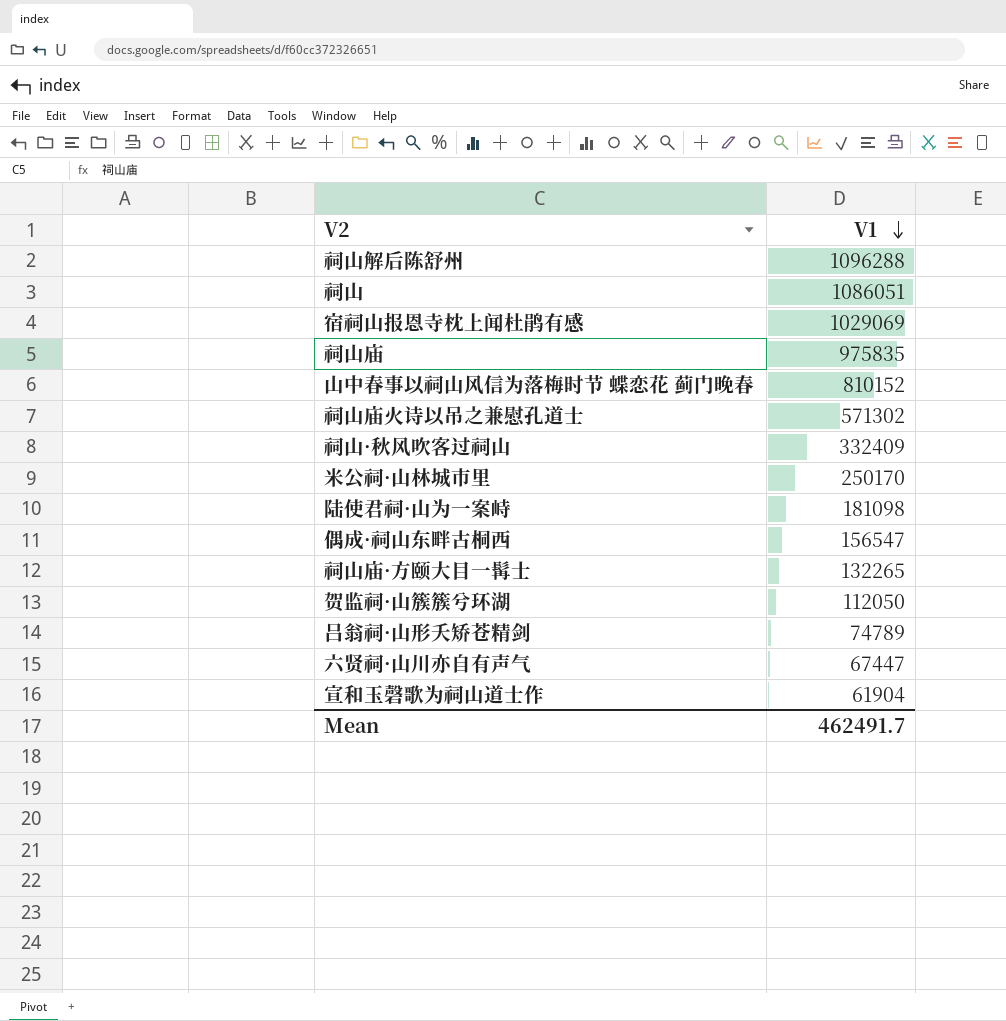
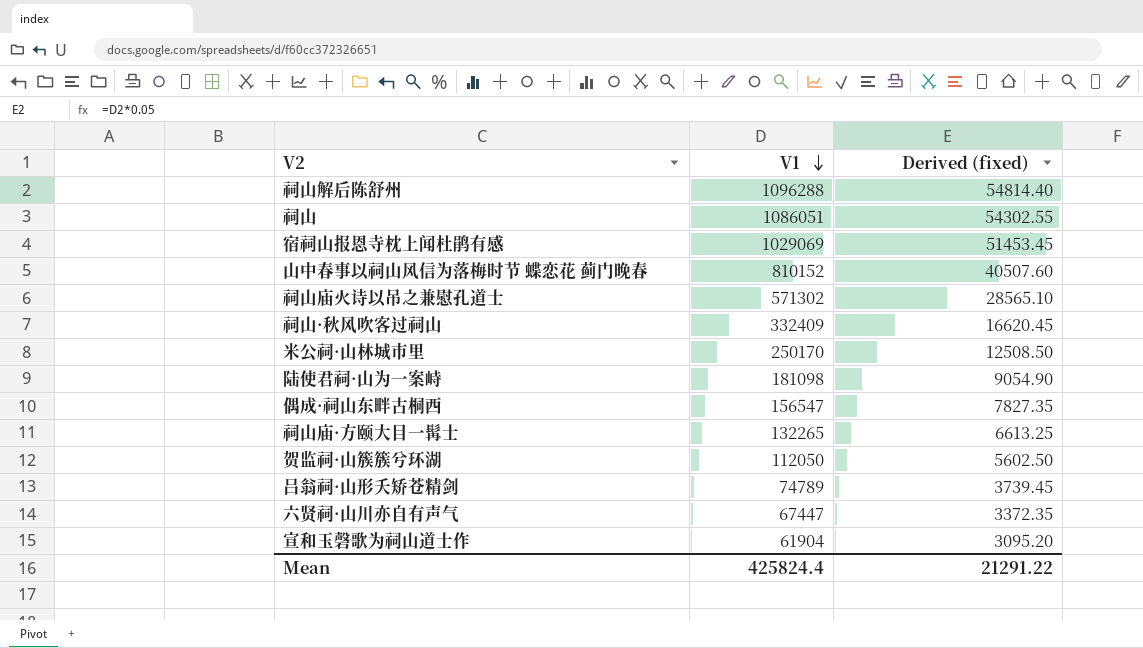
column Derived (fixed) | formula: none -> [V1] * 0.05
row 祠山庙: 975835 -> none
Mean | V1: 462491.7 -> 425824.4

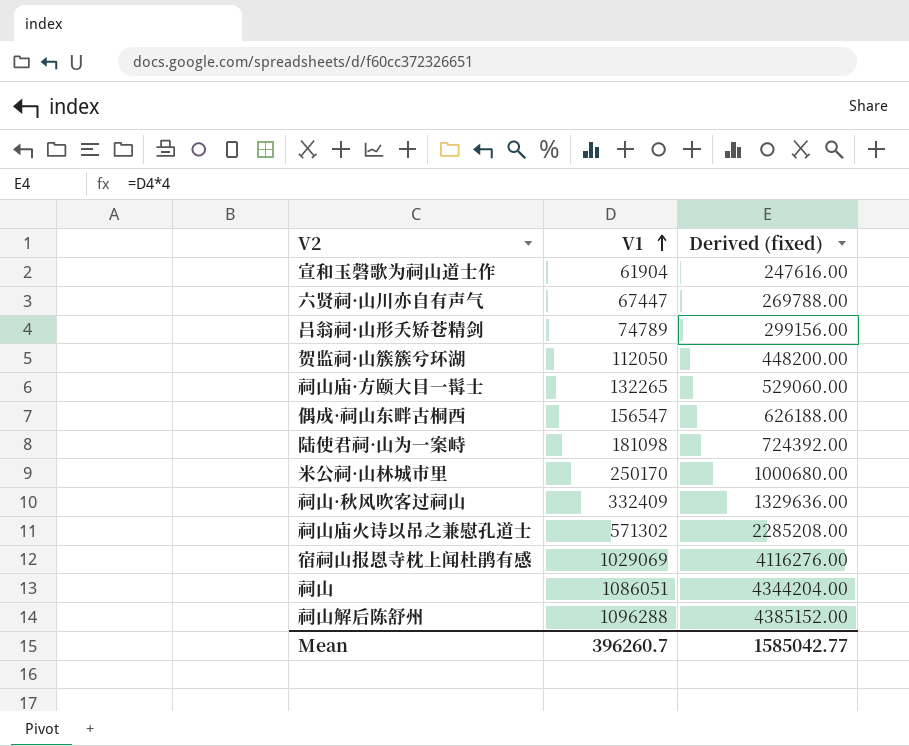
row order: V1 descending -> V1 ascending
column Derived (fixed) | formula: [V1] * 0.05 -> [V1] * 4
row 山中春事以祠山风信为落梅时节 蝶恋花 蓟门晚春: 810152 | 40507.60 -> none
Mean | V1: 425824.4 -> 396260.7
Mean | Derived (fixed): 21291.22 -> 1585042.77

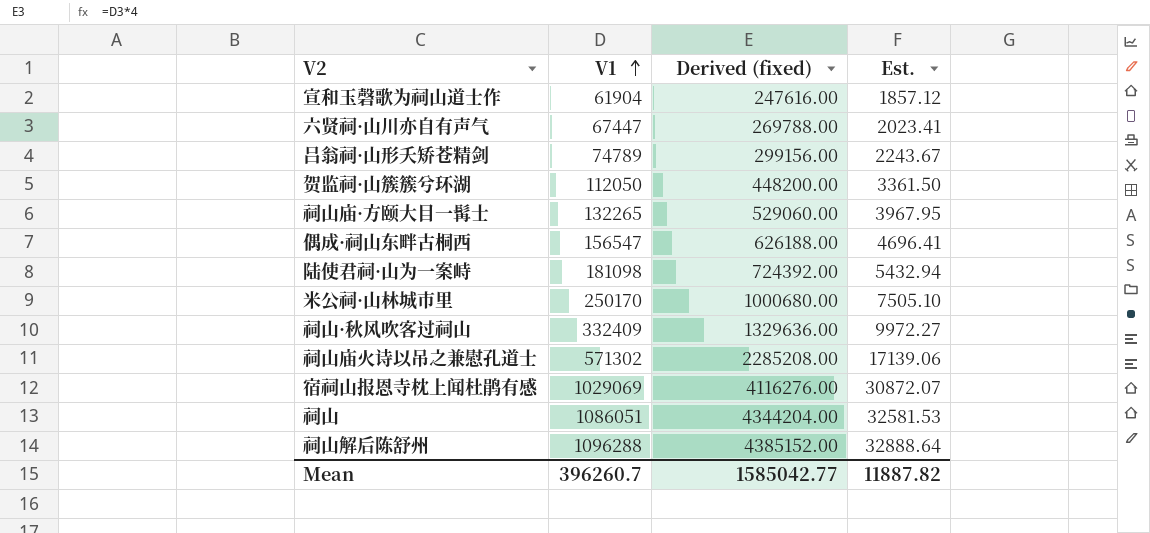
column Est. | formula: none -> [V1] * 0.03

